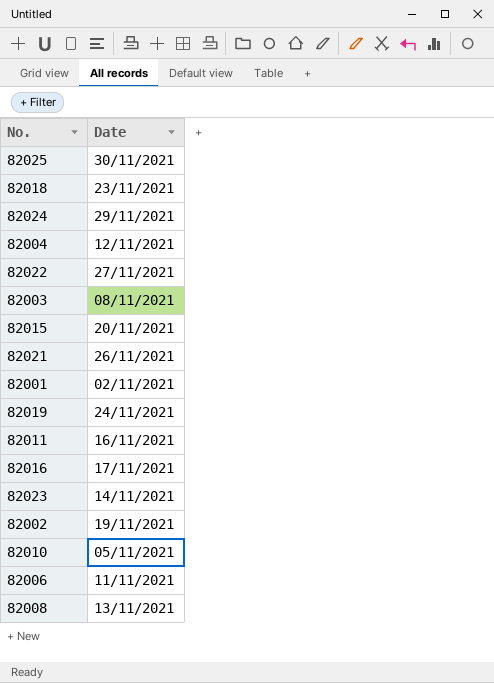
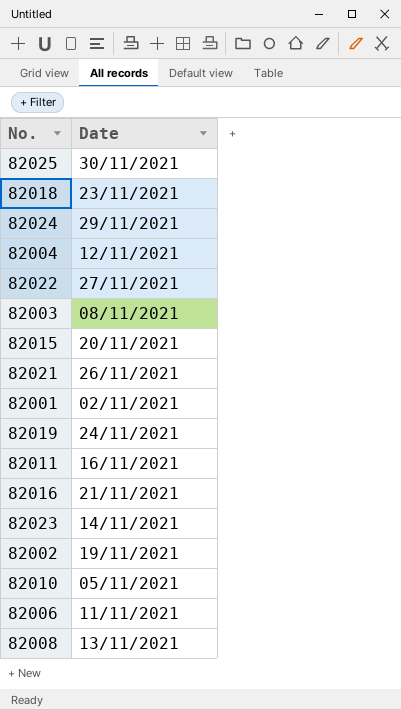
82016 | Date: 17/11/2021 -> 21/11/2021

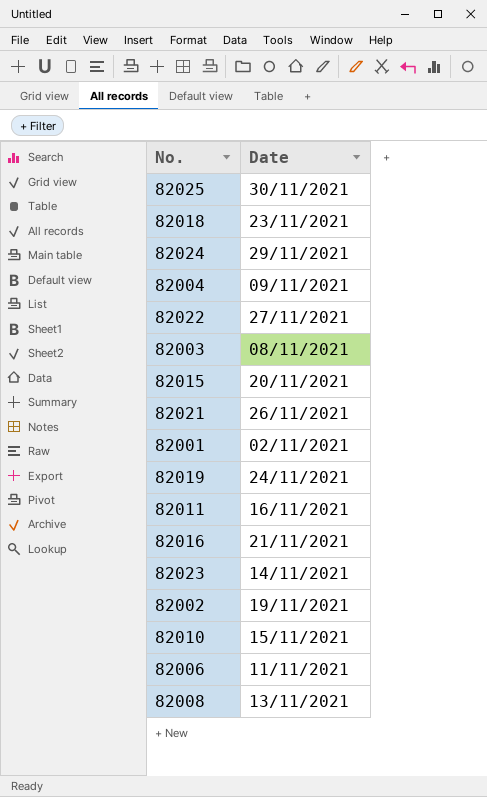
82004 | Date: 12/11/2021 -> 09/11/2021
82010 | Date: 05/11/2021 -> 15/11/2021

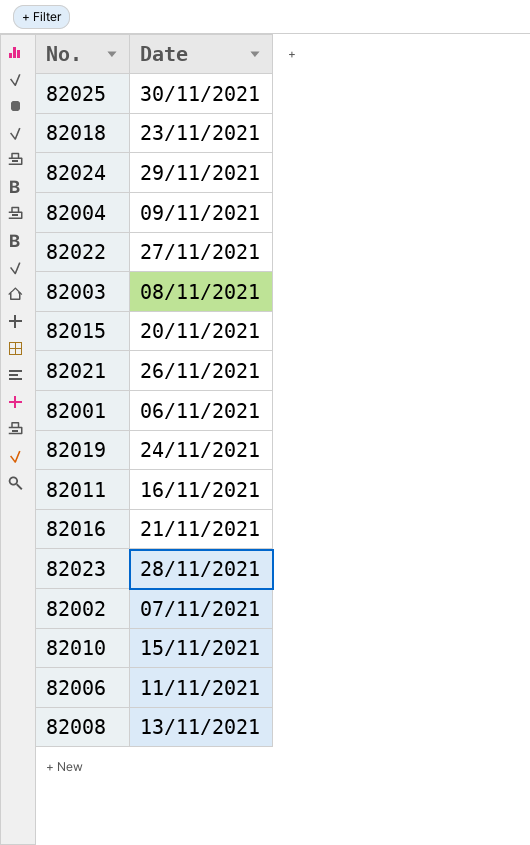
82001 | Date: 02/11/2021 -> 06/11/2021
82023 | Date: 14/11/2021 -> 28/11/2021
82002 | Date: 19/11/2021 -> 07/11/2021

